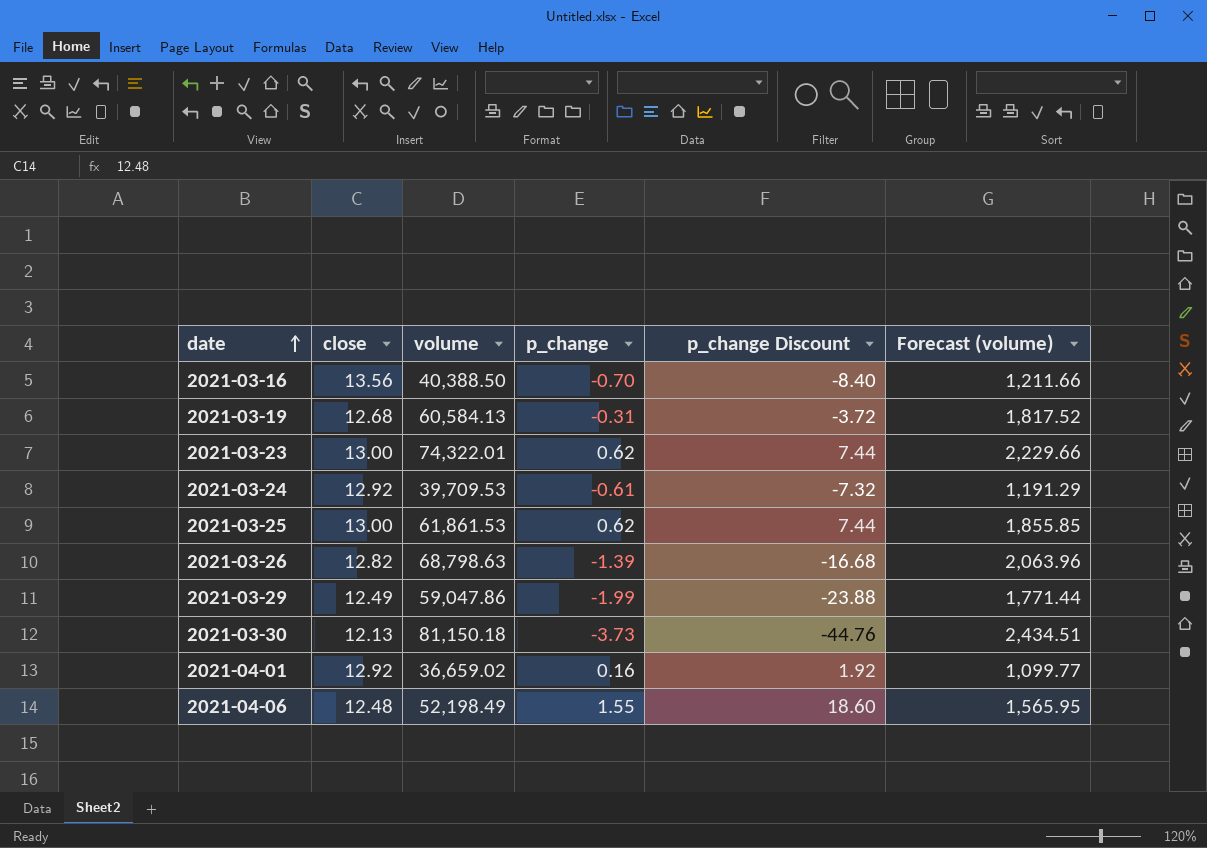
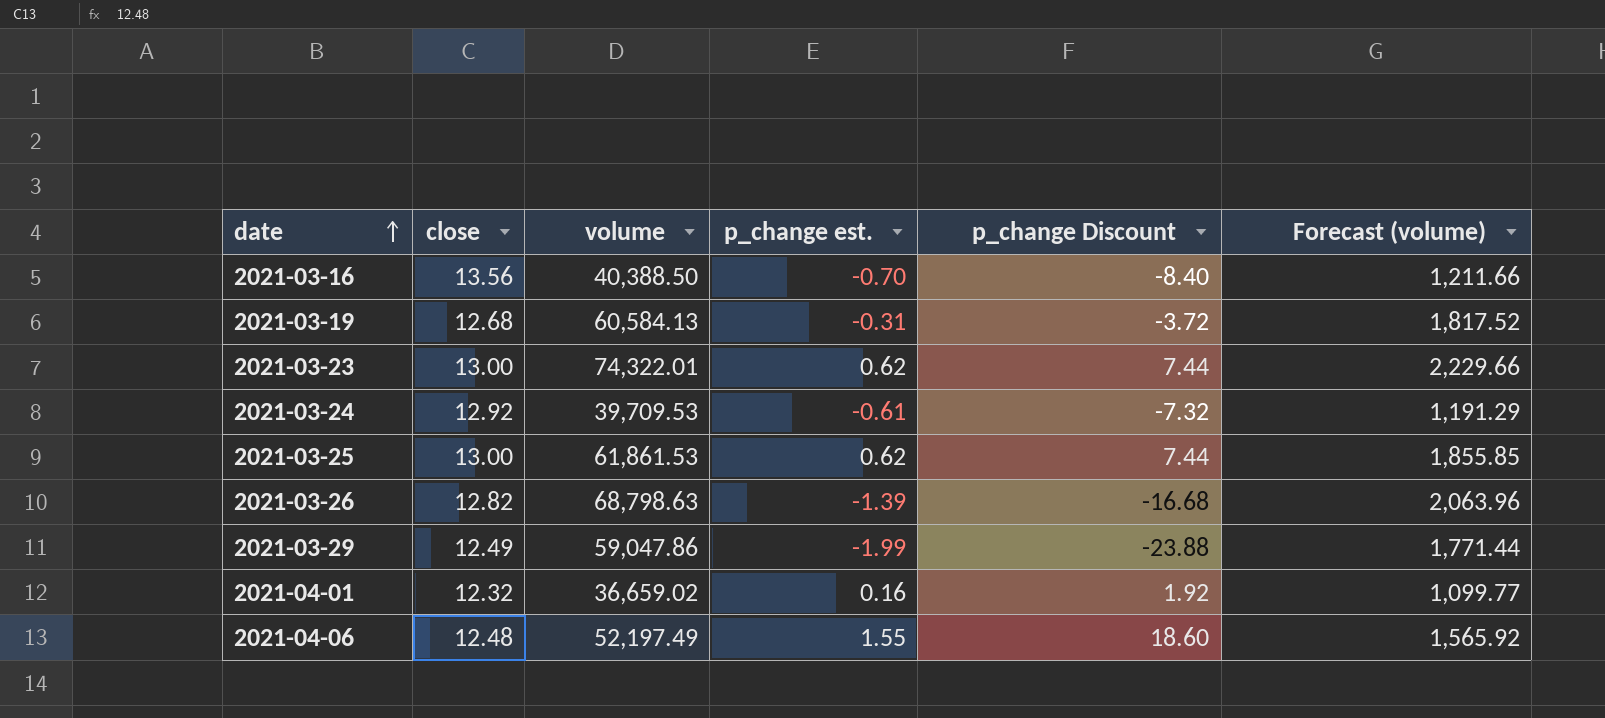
column name: p_change -> p_change est.
row 2021-03-30: 12.13 | 81,150.18 | -3.73 | -44.76 | 2,434.51 -> none
2021-04-01 | close: 12.92 -> 12.32
2021-04-06 | volume: 52,198.49 -> 52,197.49
2021-04-06 | Forecast (volume): 1,565.95 -> 1,565.92

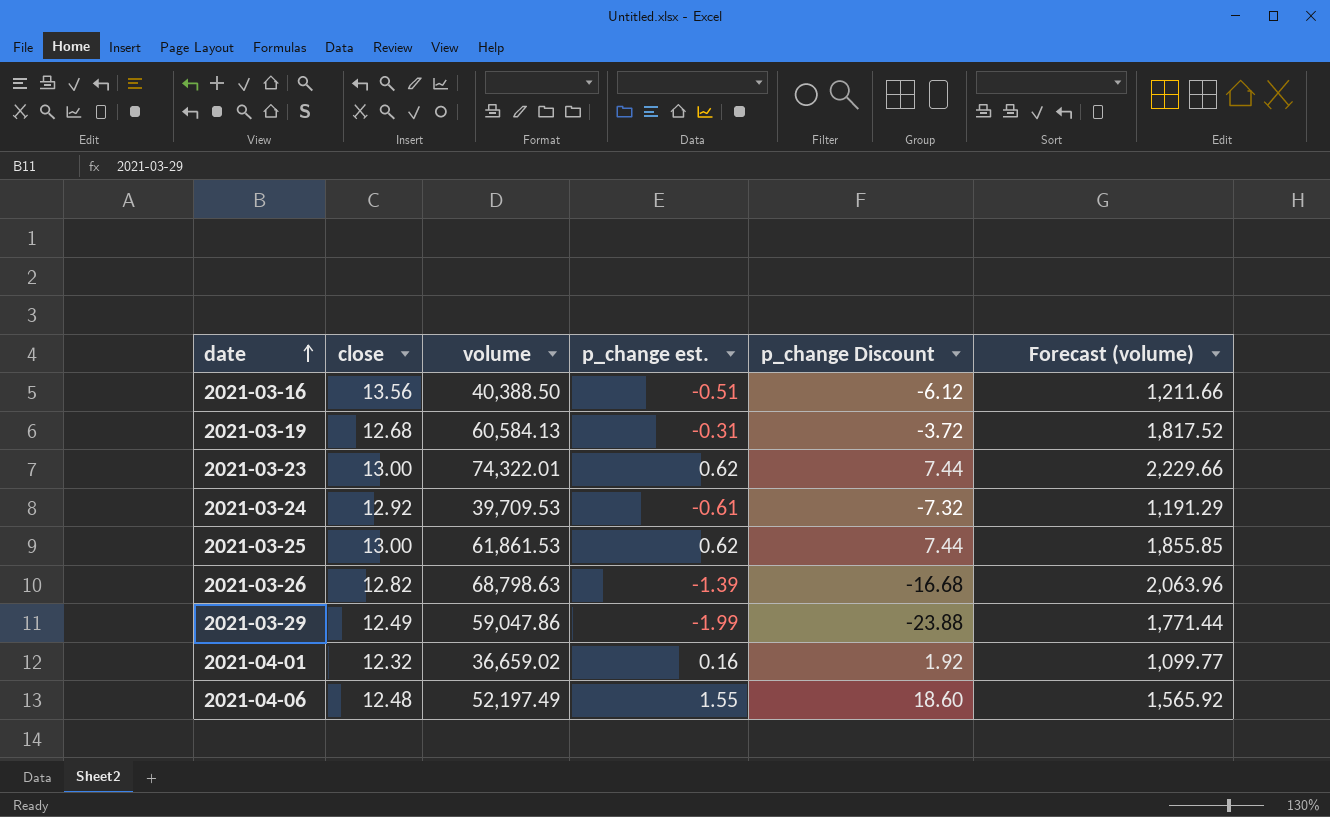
2021-03-16 | p_change est.: -0.70 -> -0.51
2021-03-16 | p_change Discount: -8.40 -> -6.12

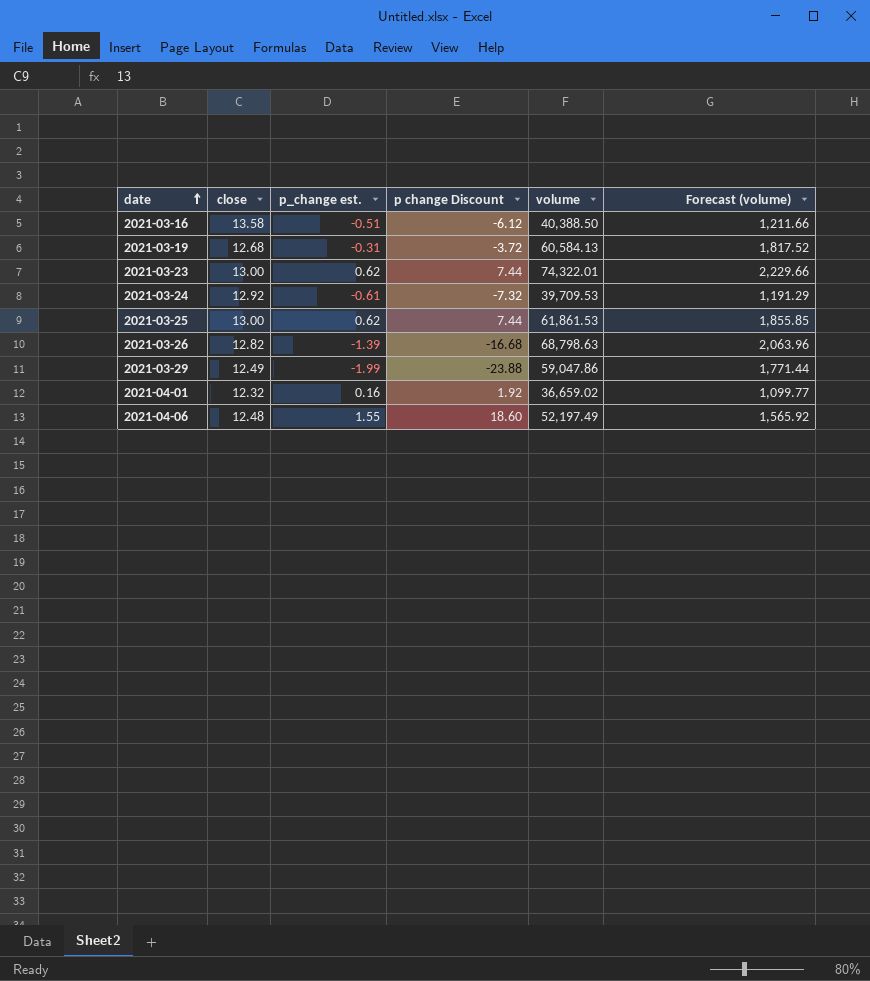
column name: p_change Discount -> p change Discount
column volume | position: 3 -> 5
2021-03-16 | close: 13.56 -> 13.58

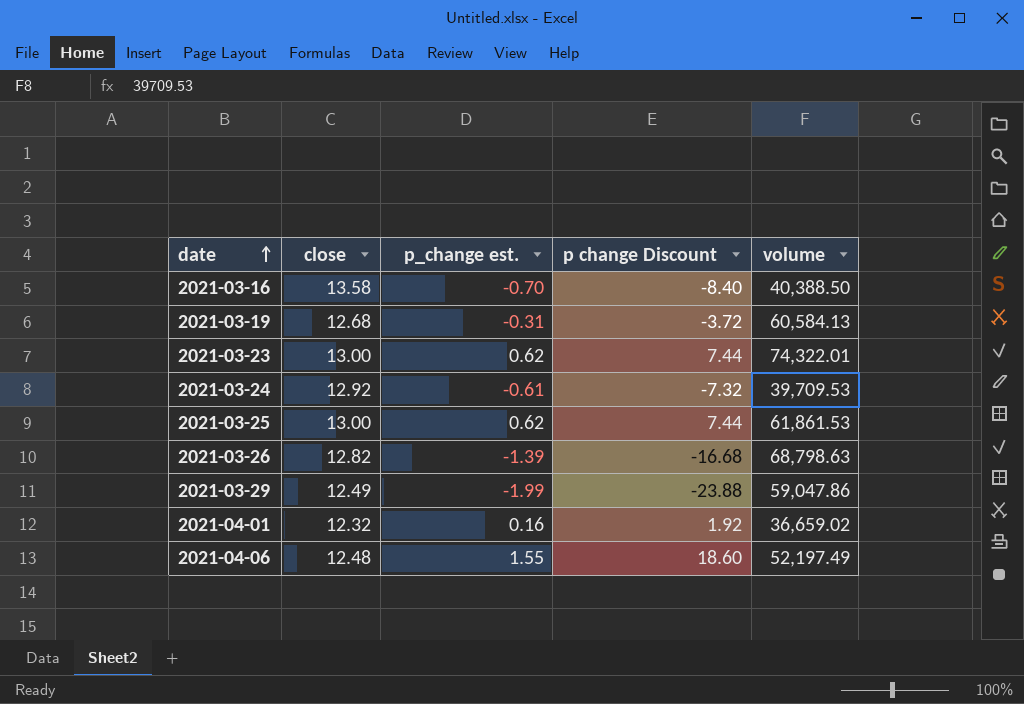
column Forecast (volume) | formula: [volume] * 0.03 -> none
2021-03-16 | p_change est.: -0.51 -> -0.70
2021-03-16 | p change Discount: -6.12 -> -8.40

